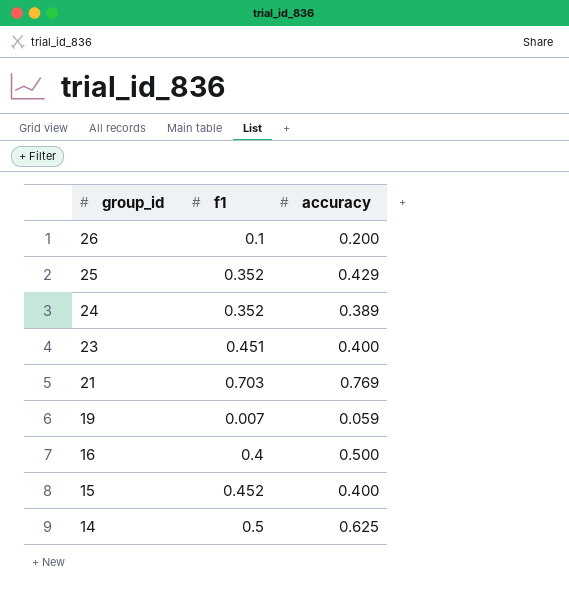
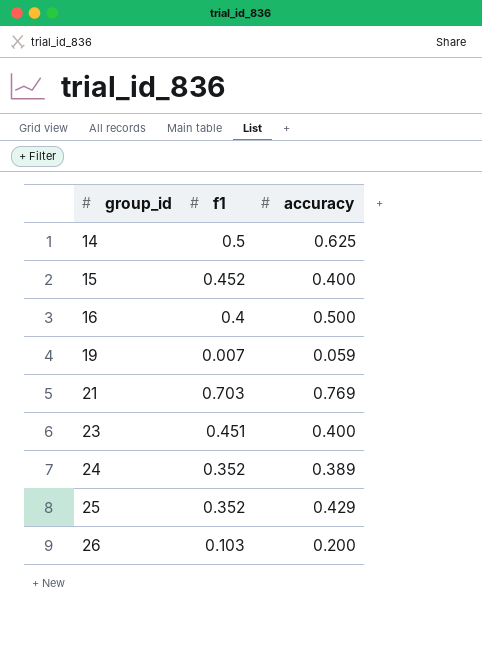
row order: group_id descending -> group_id ascending
26 | f1: 0.1 -> 0.103

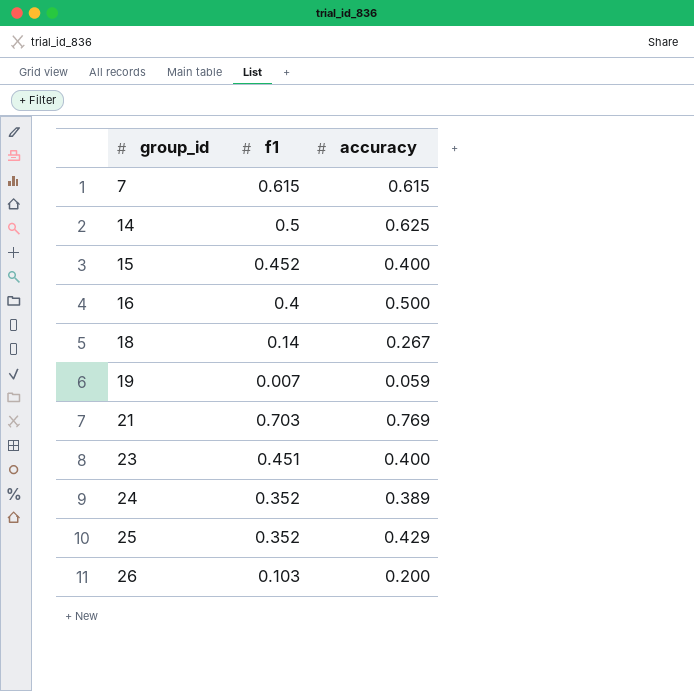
row 7: none -> 0.615 | 0.615
row 18: none -> 0.14 | 0.267

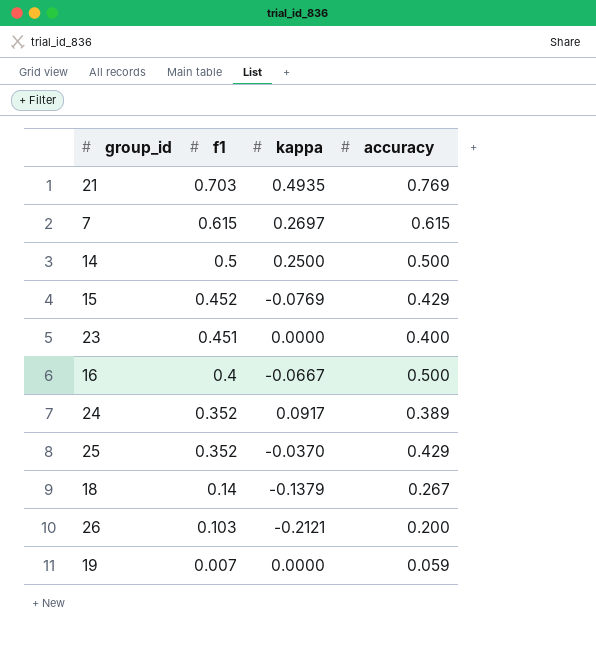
row order: group_id ascending -> f1 descending
column kappa | position: none -> 3
14 | accuracy: 0.625 -> 0.500
15 | accuracy: 0.400 -> 0.429

